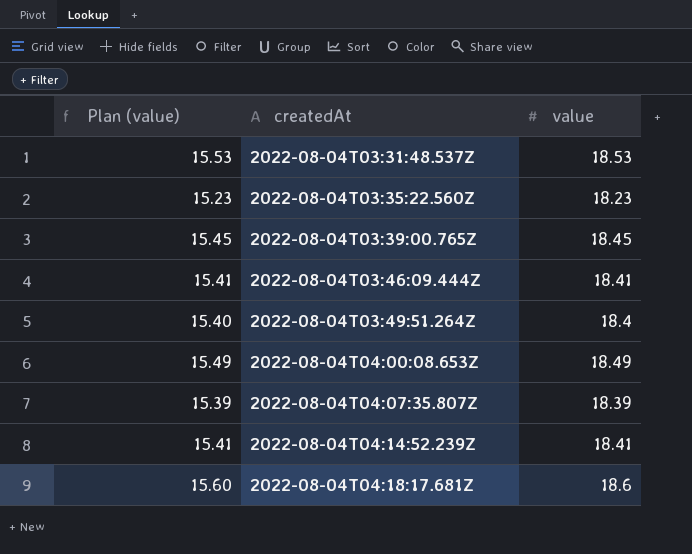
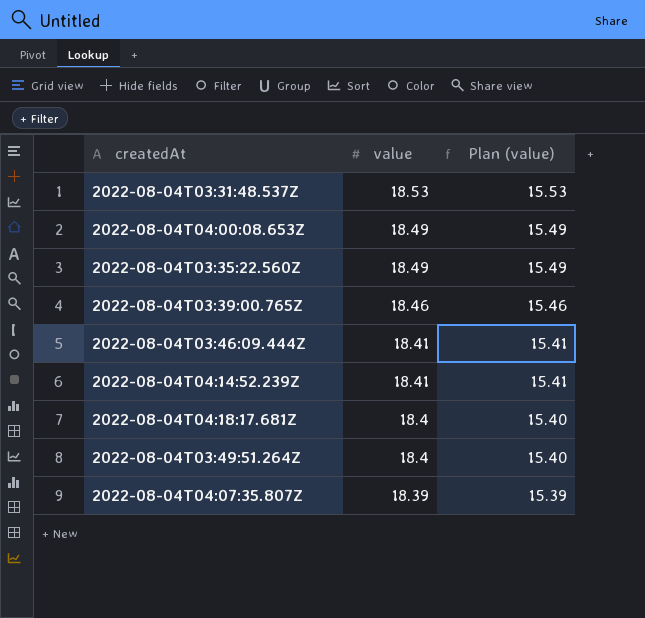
row order: createdAt ascending -> value descending
column Plan (value) | position: 1 -> 3
2022-08-04T03:35:22.560Z | value: 18.23 -> 18.49
2022-08-04T03:35:22.560Z | Plan (value): 15.23 -> 15.49
2022-08-04T03:39:00.765Z | value: 18.45 -> 18.46
2022-08-04T03:39:00.765Z | Plan (value): 15.45 -> 15.46
2022-08-04T04:18:17.681Z | value: 18.6 -> 18.4
2022-08-04T04:18:17.681Z | Plan (value): 15.60 -> 15.40

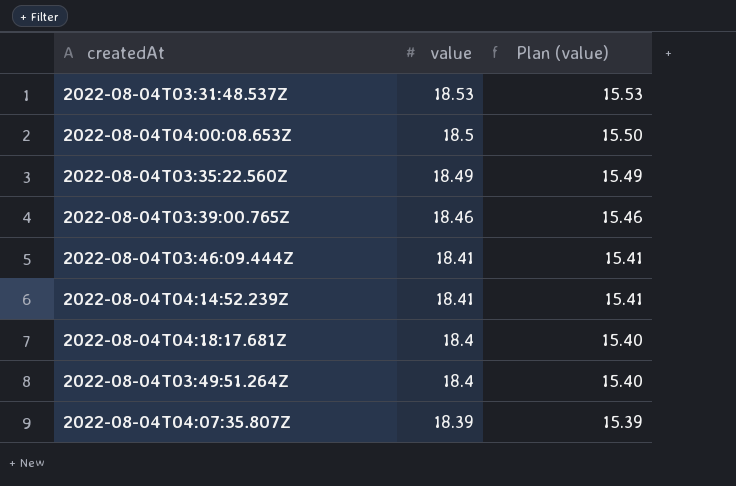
2022-08-04T04:00:08.653Z | value: 18.49 -> 18.5
2022-08-04T04:00:08.653Z | Plan (value): 15.49 -> 15.50

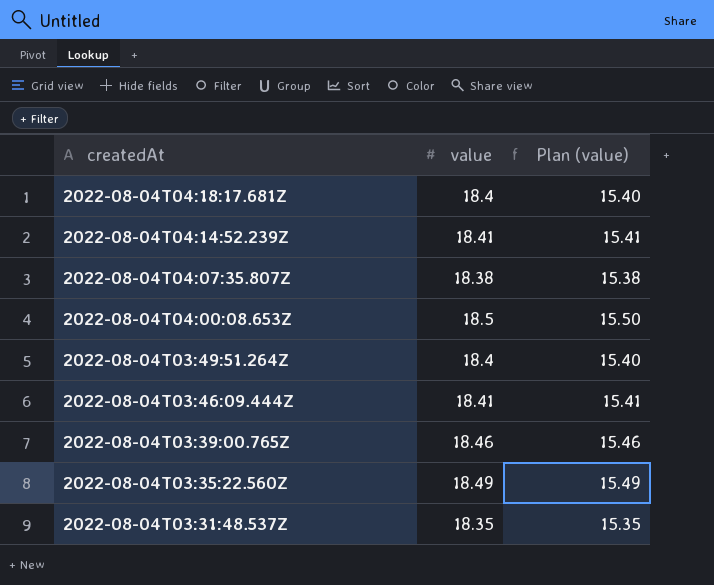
row order: value descending -> createdAt descending
2022-08-04T04:07:35.807Z | value: 18.39 -> 18.38
2022-08-04T04:07:35.807Z | Plan (value): 15.39 -> 15.38
2022-08-04T03:31:48.537Z | value: 18.53 -> 18.35
2022-08-04T03:31:48.537Z | Plan (value): 15.53 -> 15.35

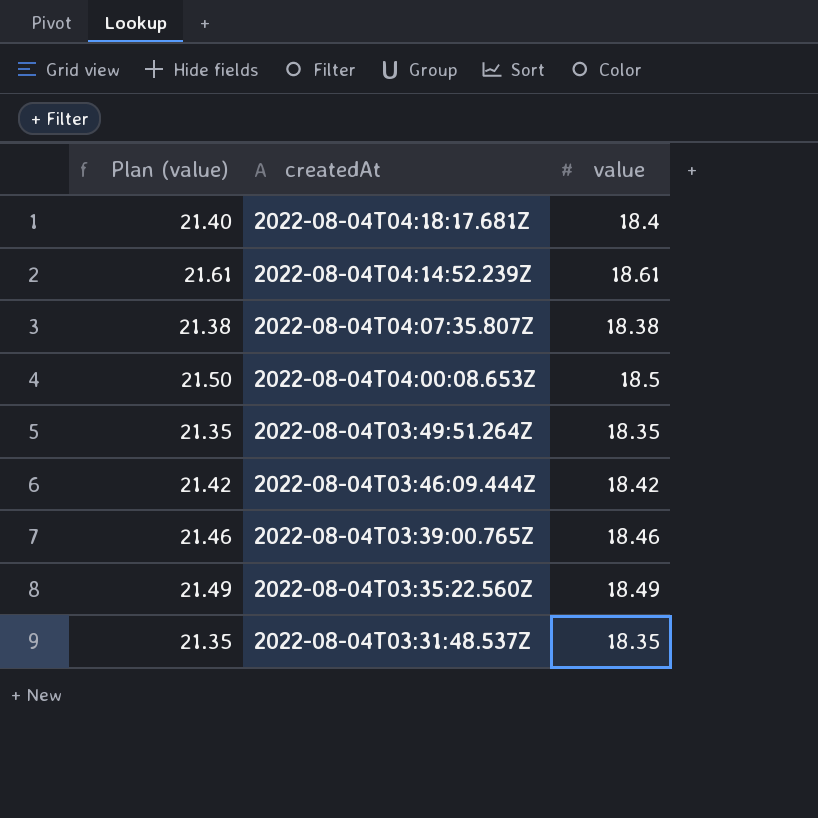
column Plan (value) | formula: [value] - 3 -> [value] + 3
column Plan (value) | position: 3 -> 1
2022-08-04T04:14:52.239Z | value: 18.41 -> 18.61
2022-08-04T03:49:51.264Z | value: 18.4 -> 18.35
2022-08-04T03:46:09.444Z | value: 18.41 -> 18.42

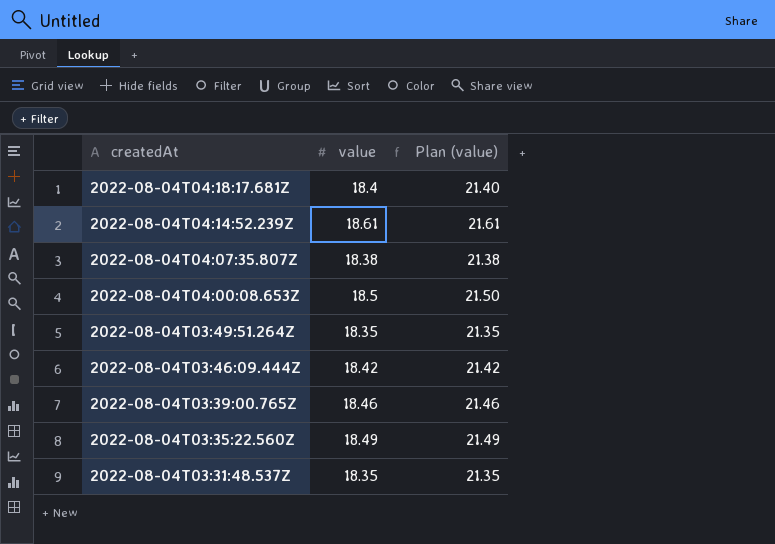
column Plan (value) | position: 1 -> 3

